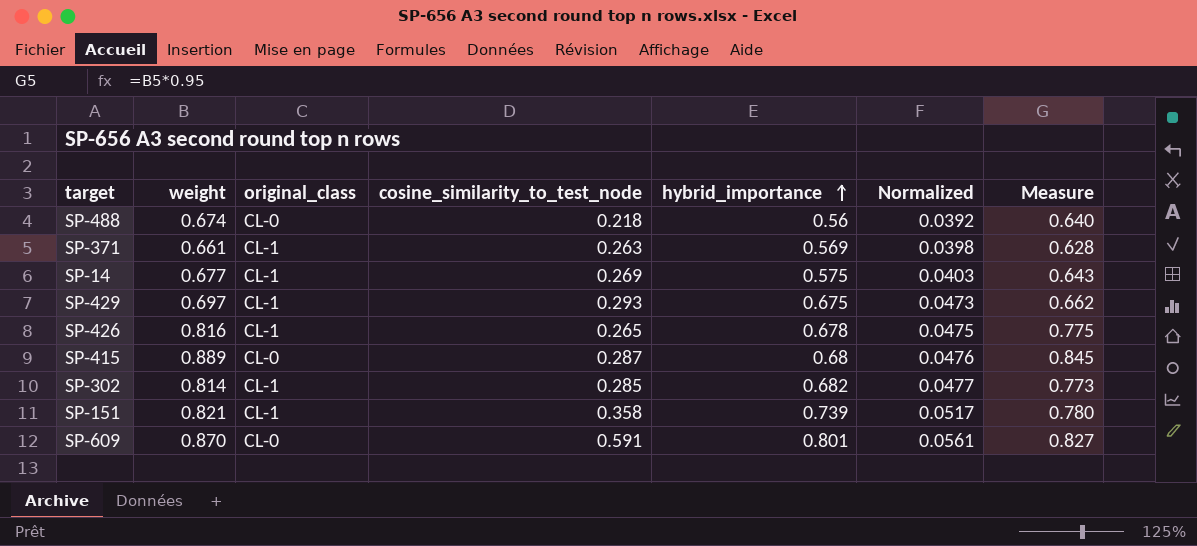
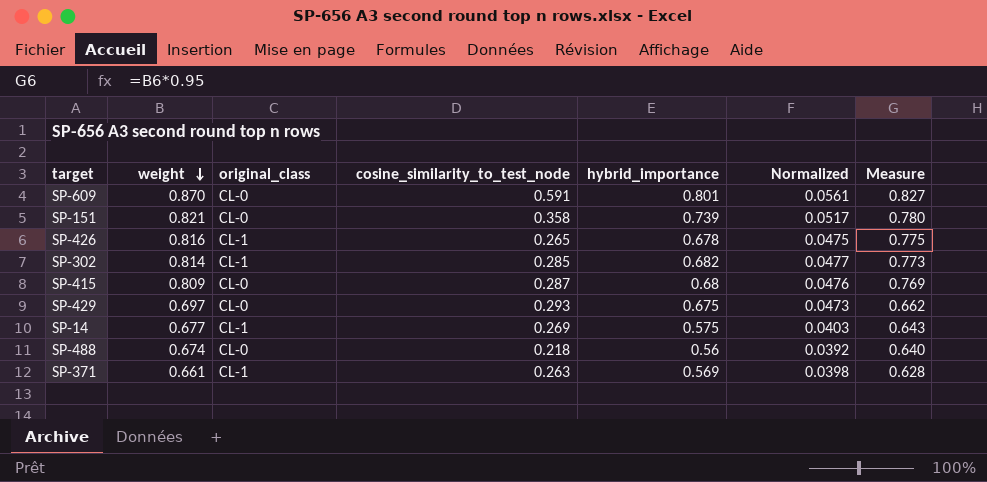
row order: hybrid_importance ascending -> weight descending
SP-151 | original_class: CL-1 -> CL-0
SP-415 | weight: 0.889 -> 0.809
SP-415 | Measure: 0.845 -> 0.769
SP-429 | original_class: CL-1 -> CL-0

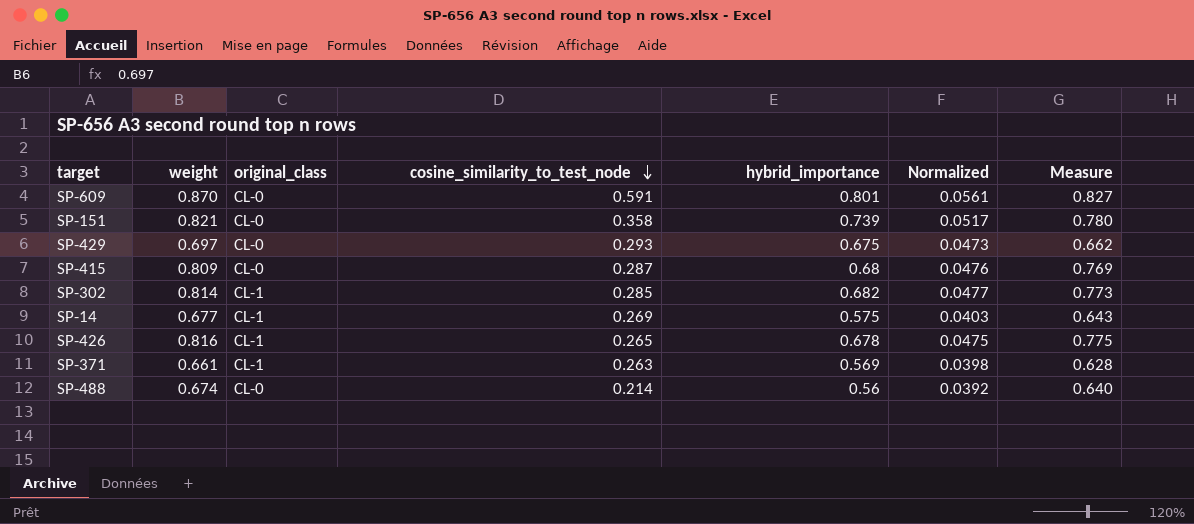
row order: weight descending -> cosine_similarity_to_test_node descending
SP-488 | cosine_similarity_to_test_node: 0.218 -> 0.214

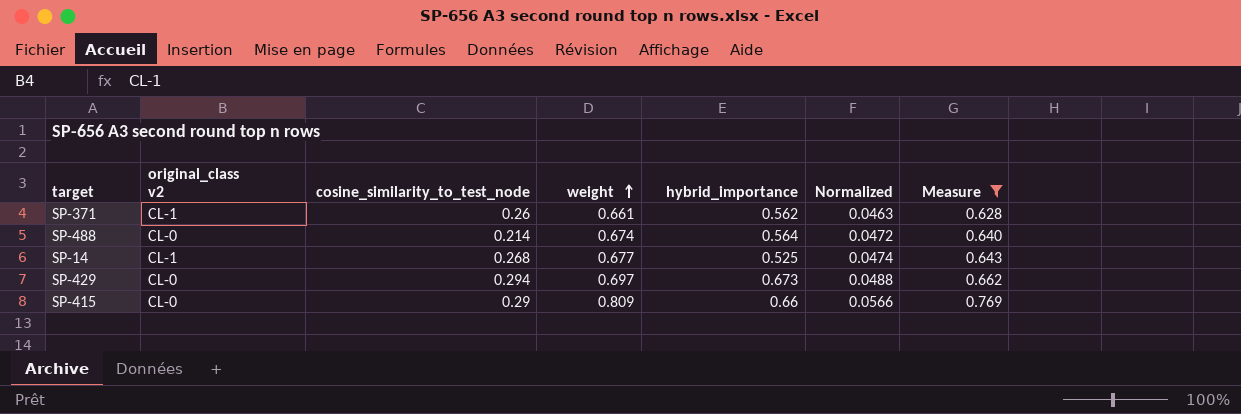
filter: none -> Measure <= 0.769
row order: cosine_similarity_to_test_node descending -> weight ascending
column name: original_class -> original_class v2
column weight | position: 2 -> 4
column Normalized | formula: [hybrid_importance] * 0.07 -> [weight] * 0.07
SP-371 | cosine_similarity_to_test_node: 0.263 -> 0.26
SP-371 | hybrid_importance: 0.569 -> 0.562
SP-488 | hybrid_importance: 0.56 -> 0.564
SP-14 | cosine_similarity_to_test_node: 0.269 -> 0.268
SP-14 | hybrid_importance: 0.575 -> 0.525
SP-429 | cosine_similarity_to_test_node: 0.293 -> 0.294
SP-429 | hybrid_importance: 0.675 -> 0.673
SP-415 | cosine_similarity_to_test_node: 0.287 -> 0.29
SP-415 | hybrid_importance: 0.68 -> 0.66

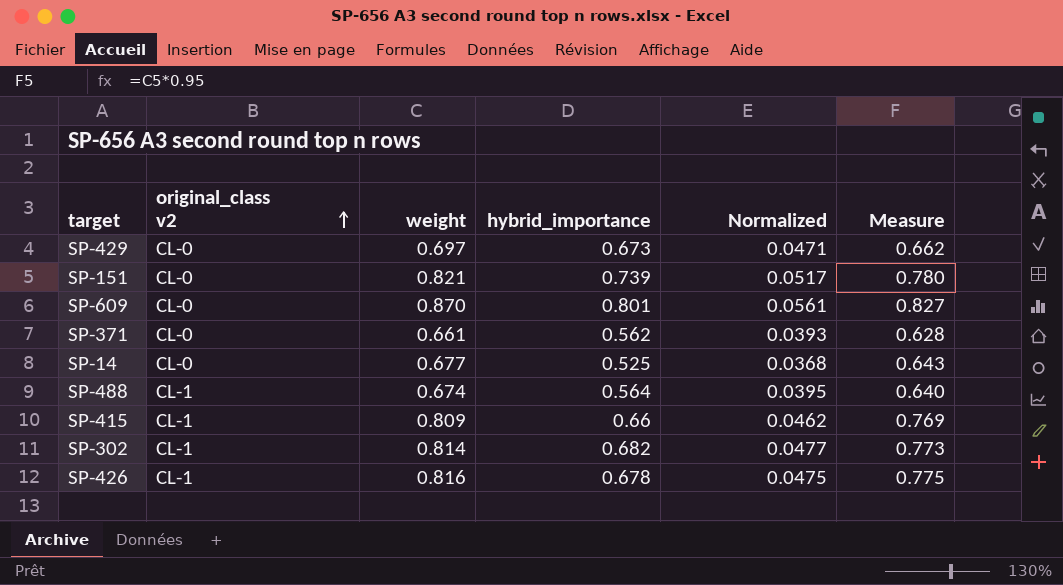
filter: Measure <= 0.769 -> none
row order: weight ascending -> original_class v2 ascending
column cosine_similarity_to_test_node | position: 3 -> none
column Normalized | formula: [weight] * 0.07 -> [hybrid_importance] * 0.07
SP-371 | original_class v2: CL-1 -> CL-0
SP-14 | original_class v2: CL-1 -> CL-0
SP-488 | original_class v2: CL-0 -> CL-1
SP-415 | original_class v2: CL-0 -> CL-1

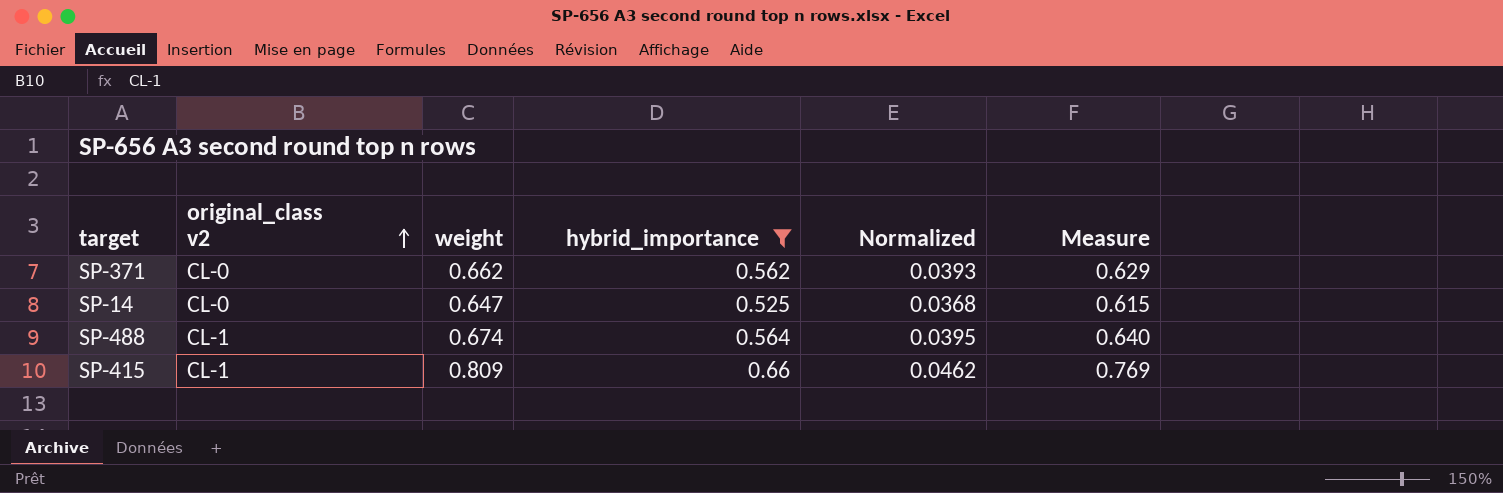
filter: none -> hybrid_importance <= 0.66
SP-371 | weight: 0.661 -> 0.662
SP-371 | Measure: 0.628 -> 0.629
SP-14 | weight: 0.677 -> 0.647
SP-14 | Measure: 0.643 -> 0.615

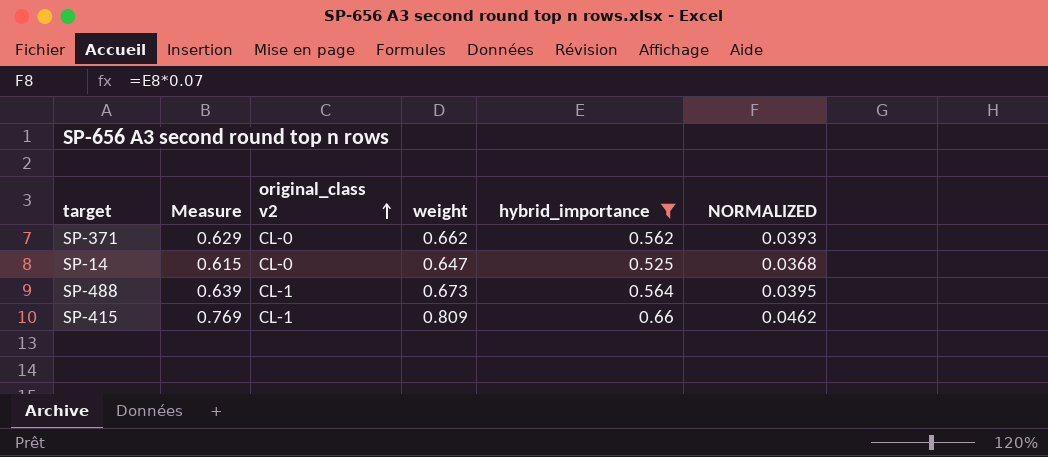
column Measure | position: 6 -> 2
column name: Normalized -> NORMALIZED
SP-488 | Measure: 0.640 -> 0.639
SP-488 | weight: 0.674 -> 0.673

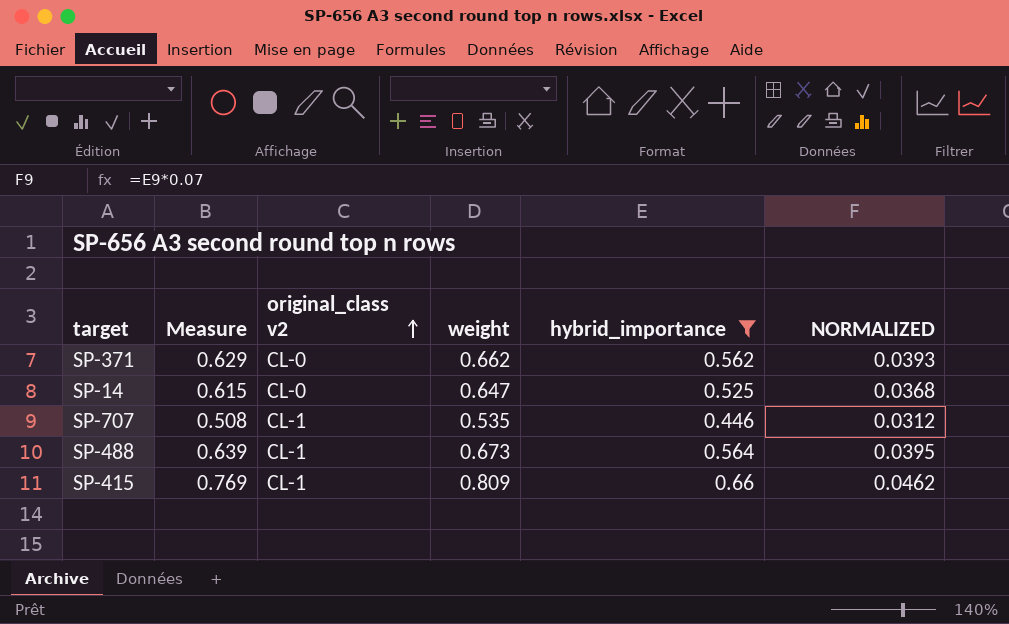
row SP-707: none -> 0.508 | CL-1 | 0.535 | 0.446 | 0.0312

